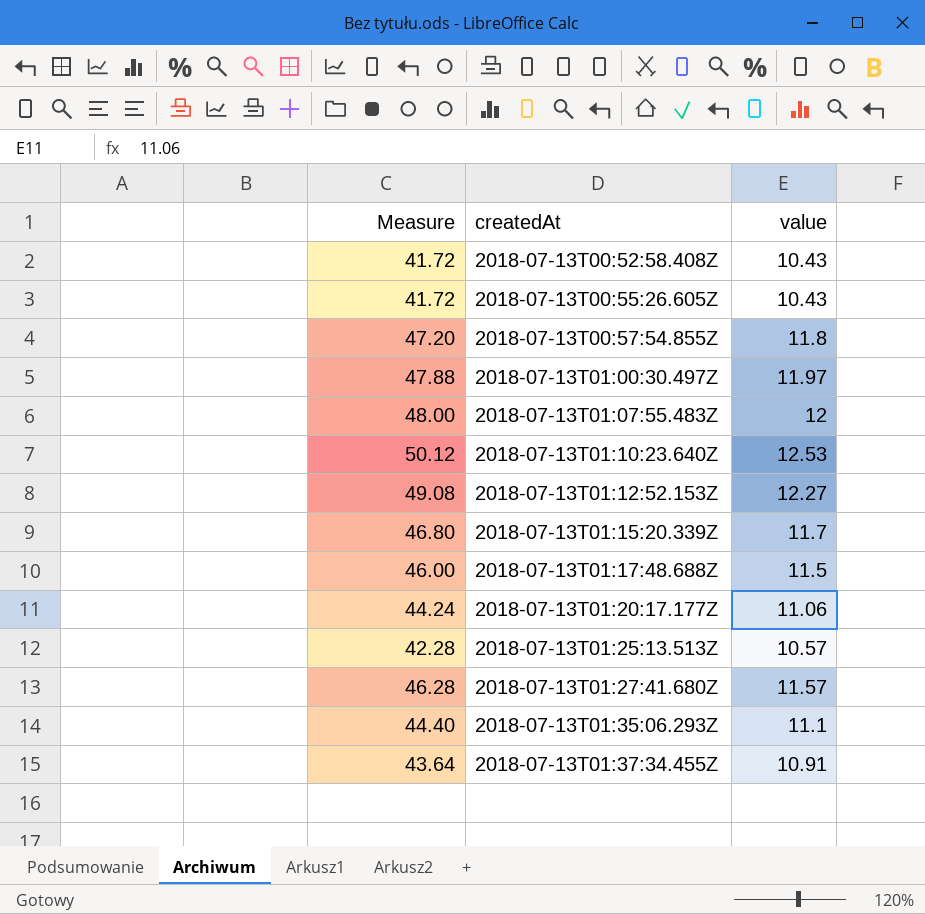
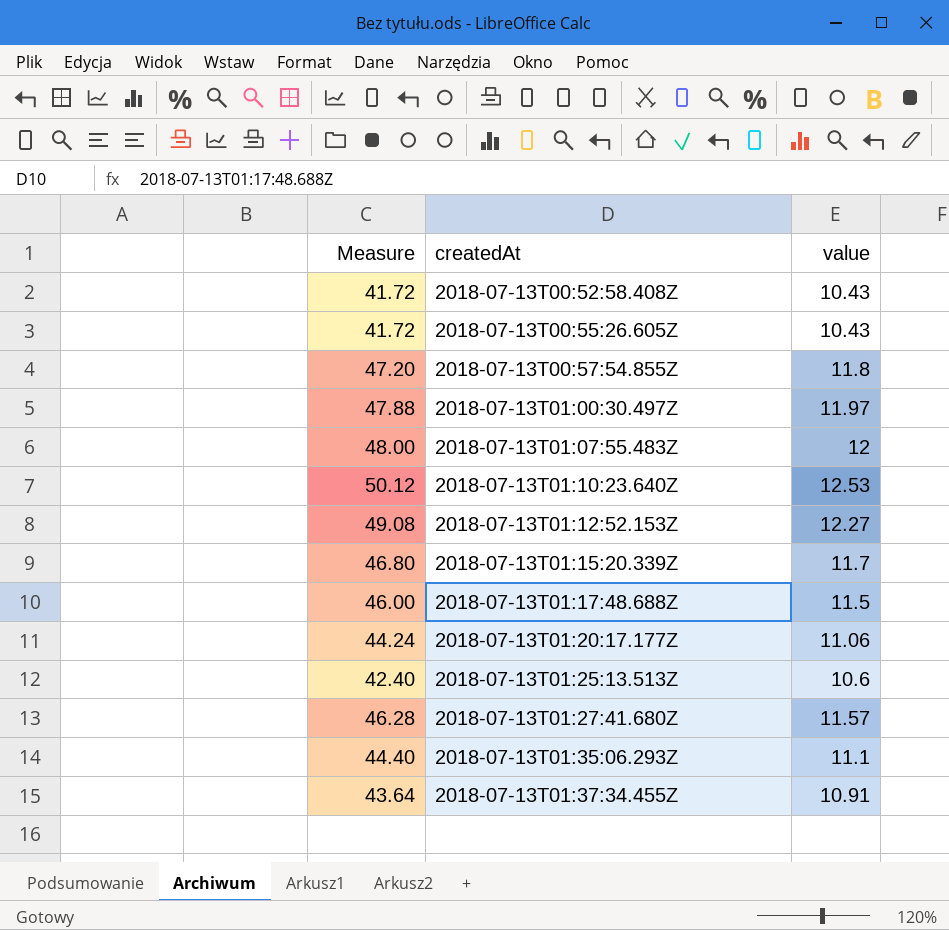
2018-07-13T01:25:13.513Z | Measure: 42.28 -> 42.40
2018-07-13T01:25:13.513Z | value: 10.57 -> 10.6

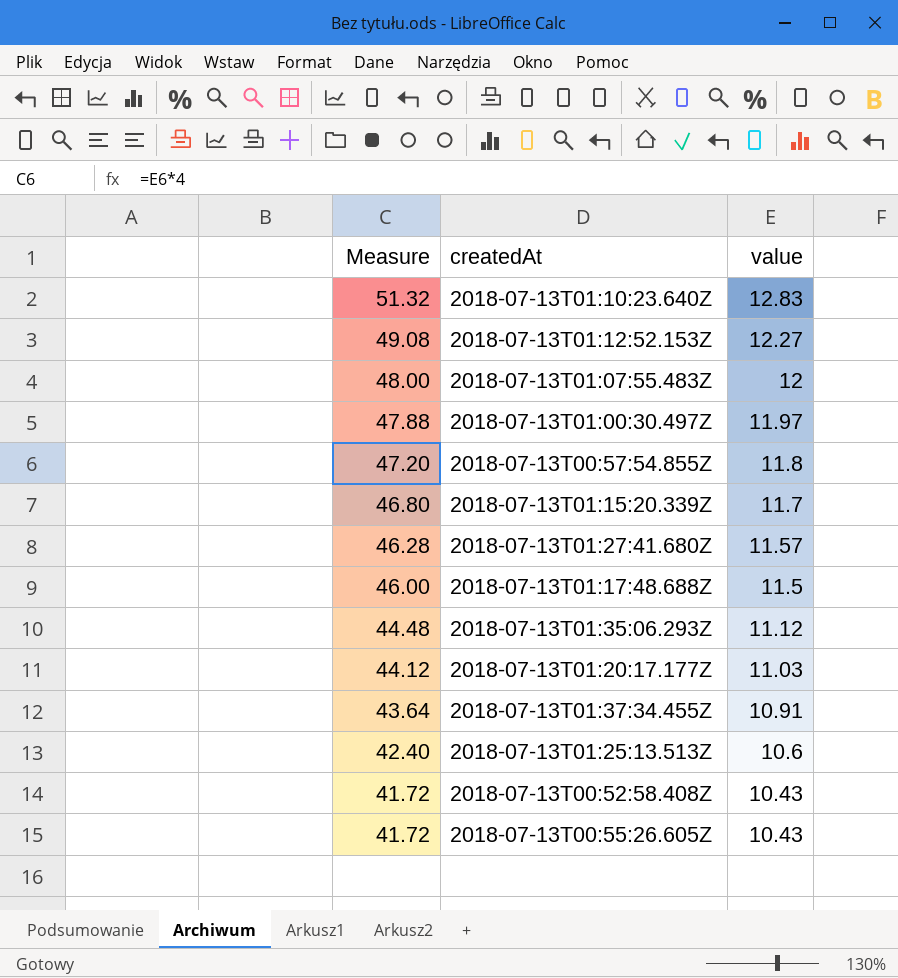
row order: createdAt ascending -> Measure descending
2018-07-13T01:10:23.640Z | Measure: 50.12 -> 51.32
2018-07-13T01:10:23.640Z | value: 12.53 -> 12.83
2018-07-13T01:35:06.293Z | Measure: 44.40 -> 44.48
2018-07-13T01:35:06.293Z | value: 11.1 -> 11.12
2018-07-13T01:20:17.177Z | Measure: 44.24 -> 44.12
2018-07-13T01:20:17.177Z | value: 11.06 -> 11.03

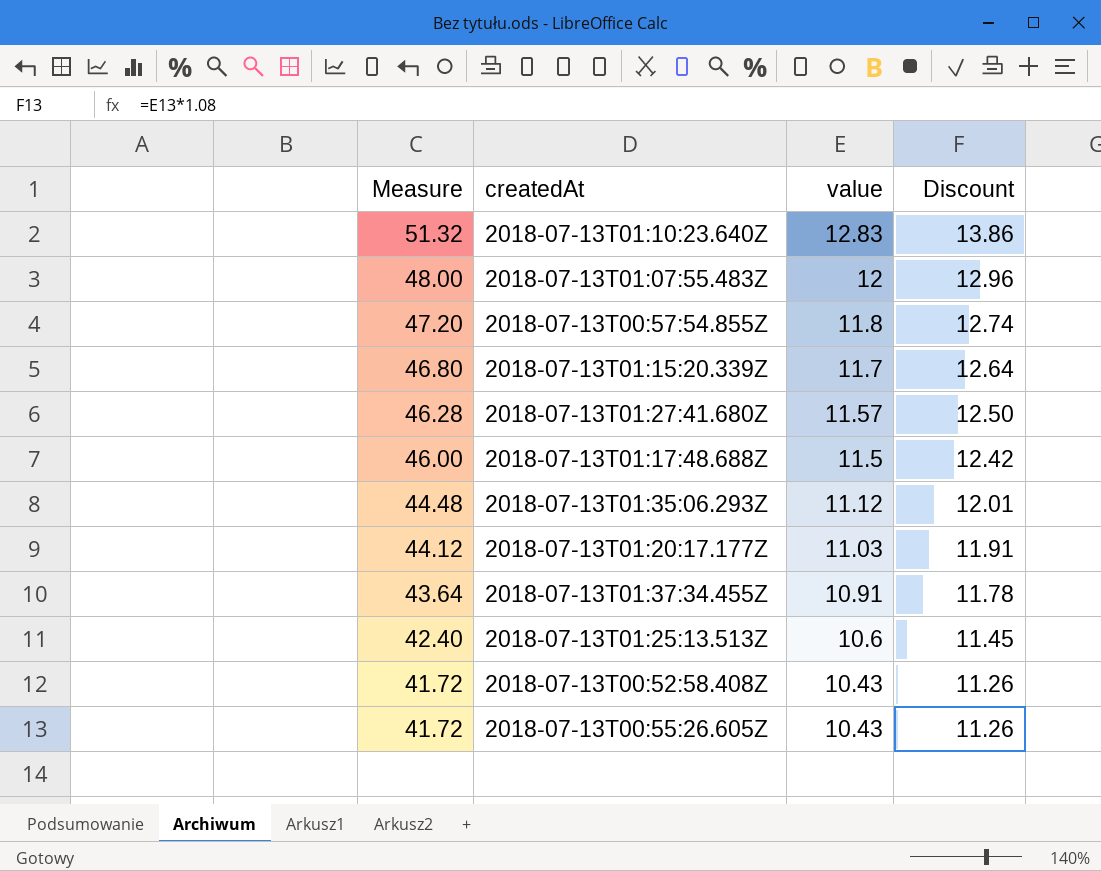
column Discount | formula: none -> [value] * 1.08
row 2018-07-13T01:12:52.153Z: 49.08 | 12.27 -> none
row 2018-07-13T01:00:30.497Z: 47.88 | 11.97 -> none

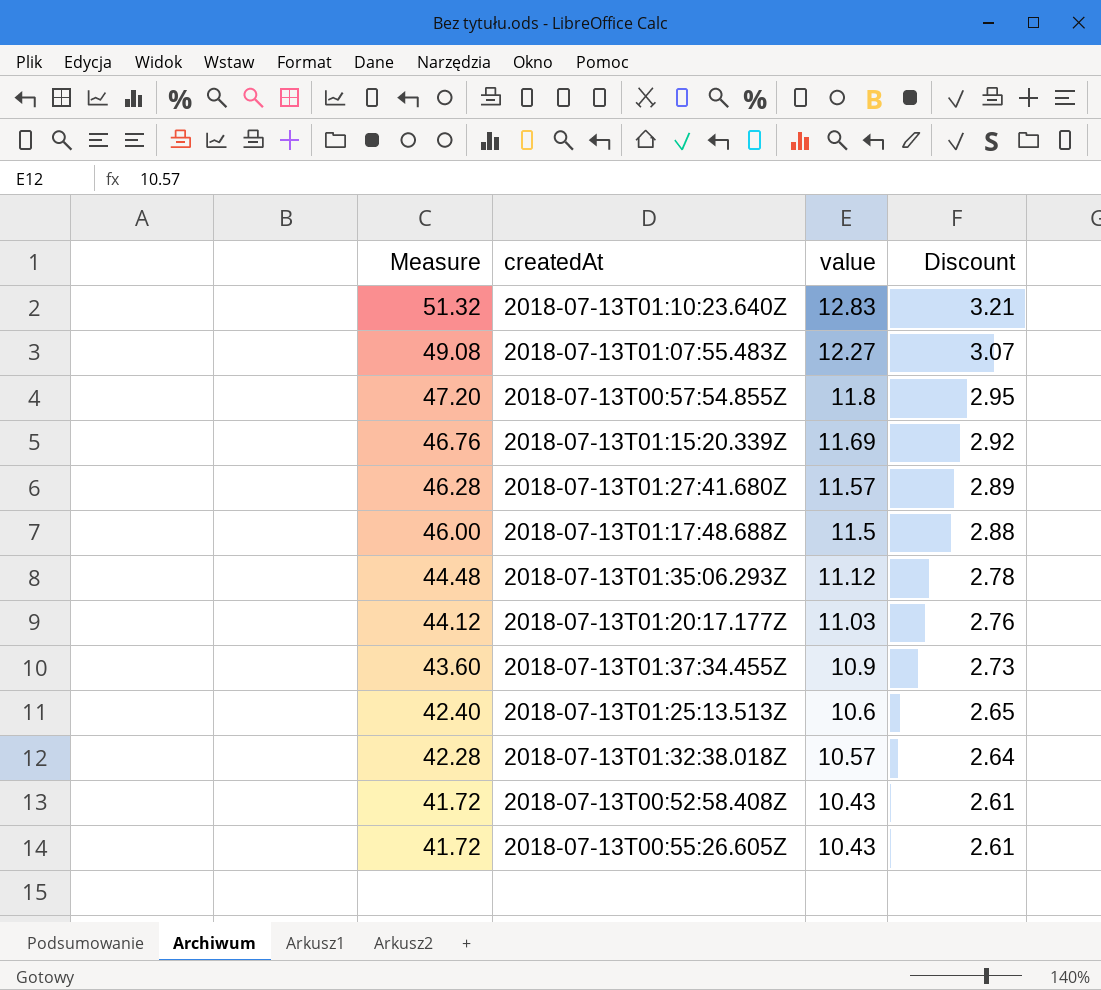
column Discount | formula: [value] * 1.08 -> [value] * 0.25
2018-07-13T01:07:55.483Z | Measure: 48.00 -> 49.08
2018-07-13T01:07:55.483Z | value: 12 -> 12.27
2018-07-13T01:15:20.339Z | Measure: 46.80 -> 46.76
2018-07-13T01:15:20.339Z | value: 11.7 -> 11.69
2018-07-13T01:37:34.455Z | Measure: 43.64 -> 43.60
2018-07-13T01:37:34.455Z | value: 10.91 -> 10.9
row 2018-07-13T01:32:38.018Z: none -> 42.28 | 10.57 | 2.64

